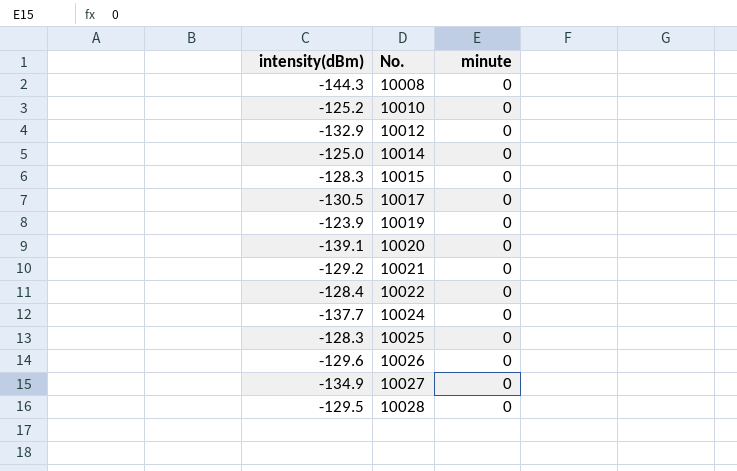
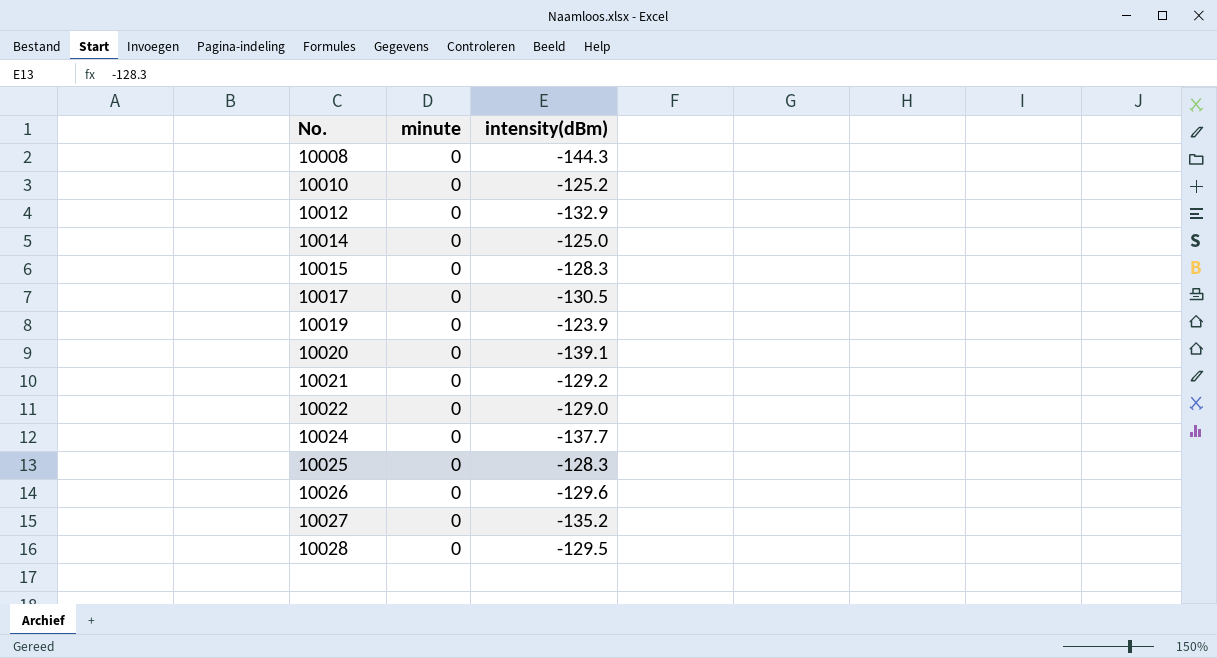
column intensity(dBm) | position: 1 -> 3
10022 | intensity(dBm): -128.4 -> -129.0
10027 | intensity(dBm): -134.9 -> -135.2

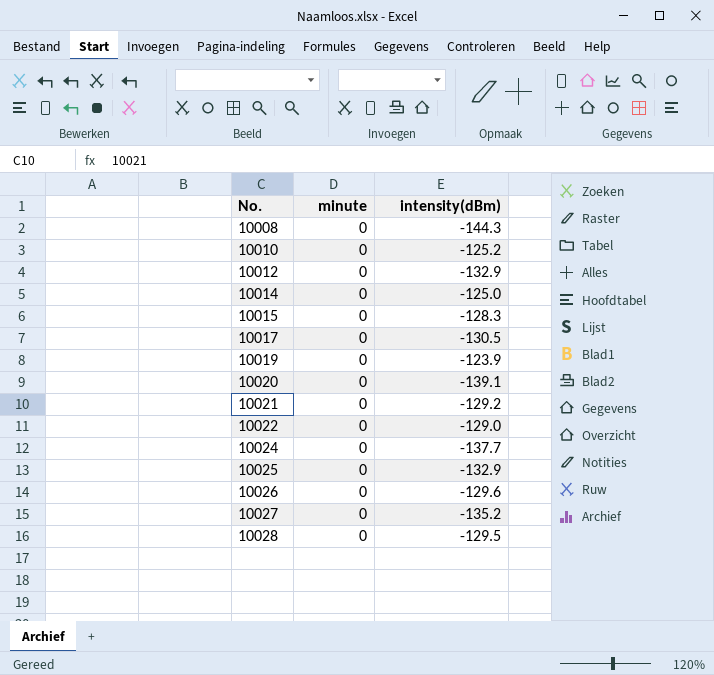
10025 | intensity(dBm): -128.3 -> -132.9

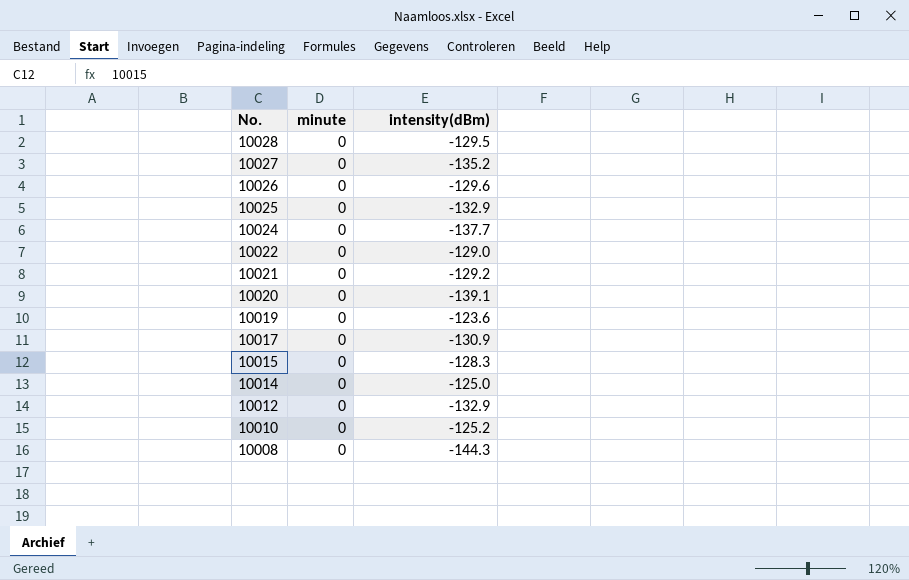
row order: No. ascending -> No. descending
10019 | intensity(dBm): -123.9 -> -123.6
10017 | intensity(dBm): -130.5 -> -130.9

